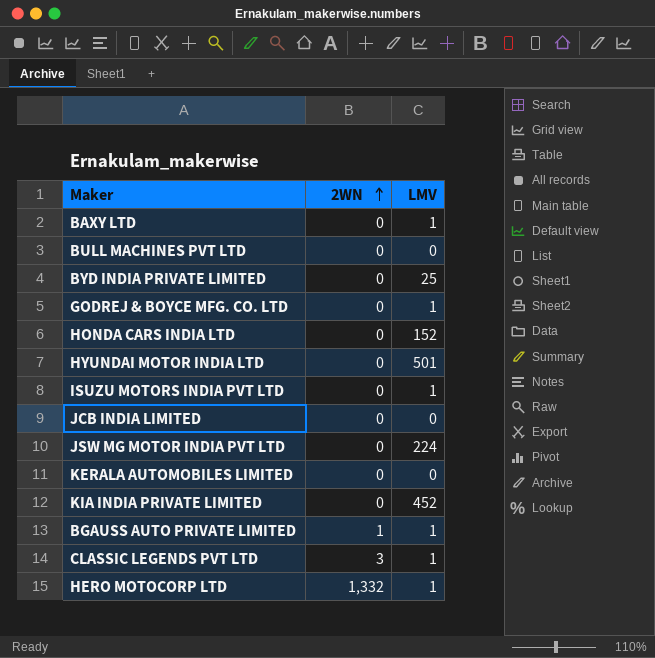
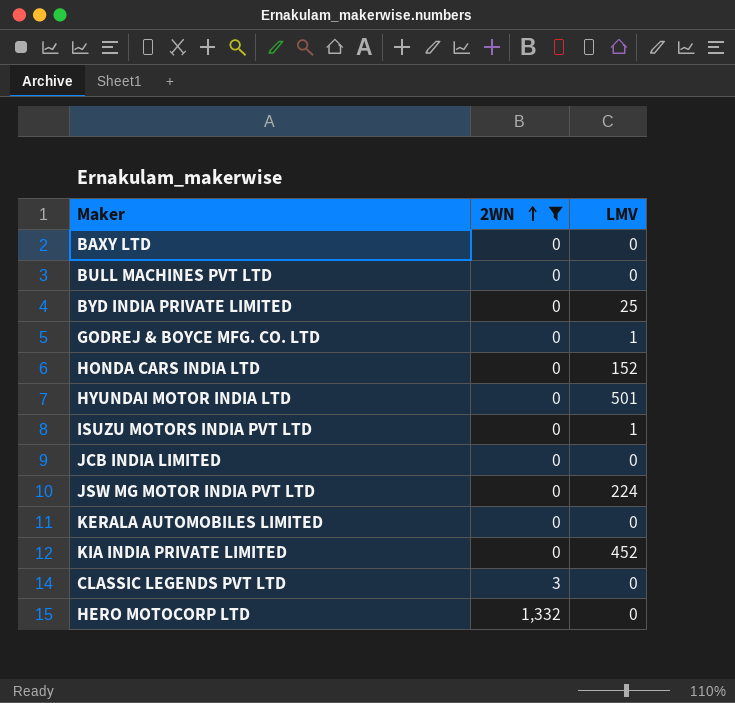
filter: none -> 2WN != 1
BAXY LTD | LMV: 1 -> 0
CLASSIC LEGENDS PVT LTD | LMV: 1 -> 0
HERO MOTOCORP LTD | LMV: 1 -> 0

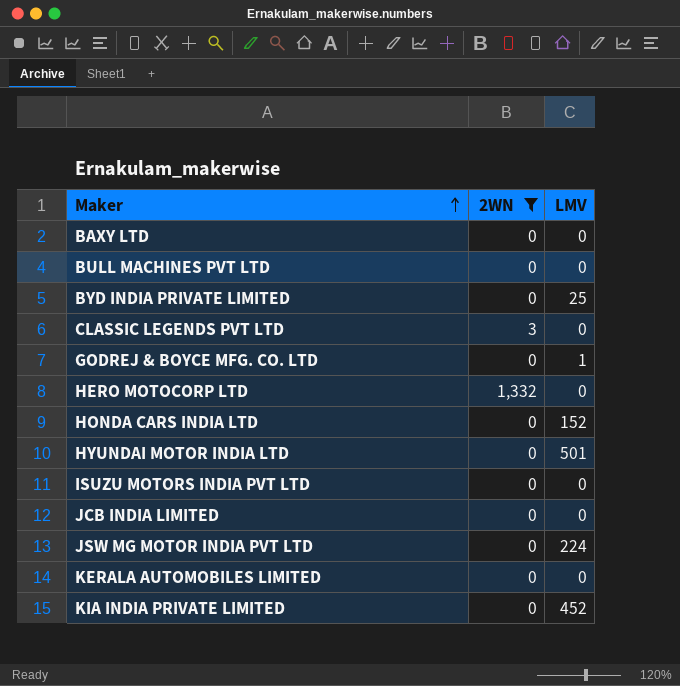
row order: 2WN ascending -> Maker ascending
ISUZU MOTORS INDIA PVT LTD | LMV: 1 -> 0

